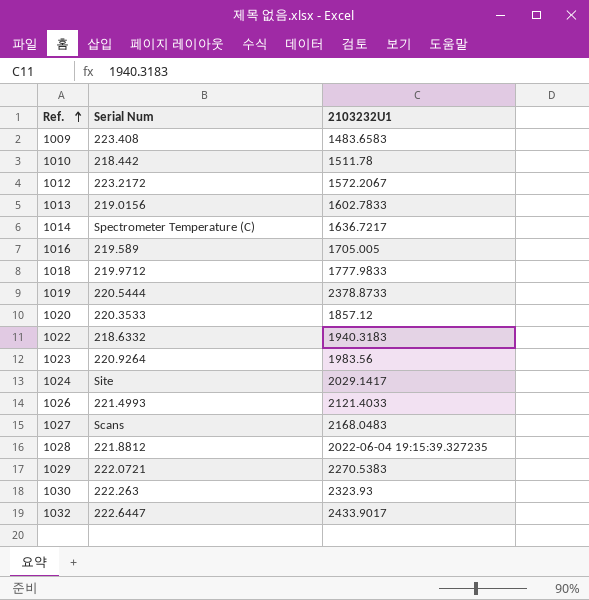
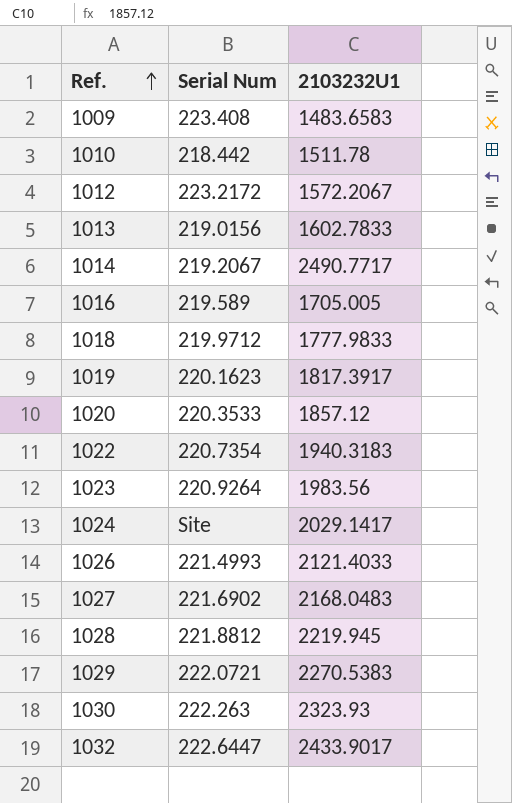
1014 | Serial Num: Spectrometer Temperature (C) -> 219.2067
1014 | 2103232U1: 1636.7217 -> 2490.7717
1019 | Serial Num: 220.5444 -> 220.1623
1019 | 2103232U1: 2378.8733 -> 1817.3917
1022 | Serial Num: 218.6332 -> 220.7354
1027 | Serial Num: Scans -> 221.6902
1028 | 2103232U1: 2022-06-04 19:15:39.327235 -> 2219.945

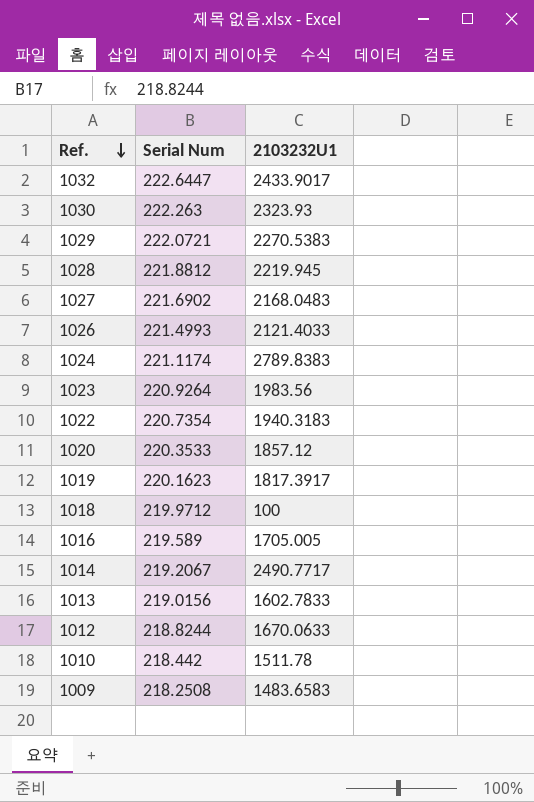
row order: Ref. ascending -> Ref. descending
1024 | Serial Num: Site -> 221.1174
1024 | 2103232U1: 2029.1417 -> 2789.8383
1018 | 2103232U1: 1777.9833 -> 100
1012 | Serial Num: 223.2172 -> 218.8244
1012 | 2103232U1: 1572.2067 -> 1670.0633
1009 | Serial Num: 223.408 -> 218.2508

